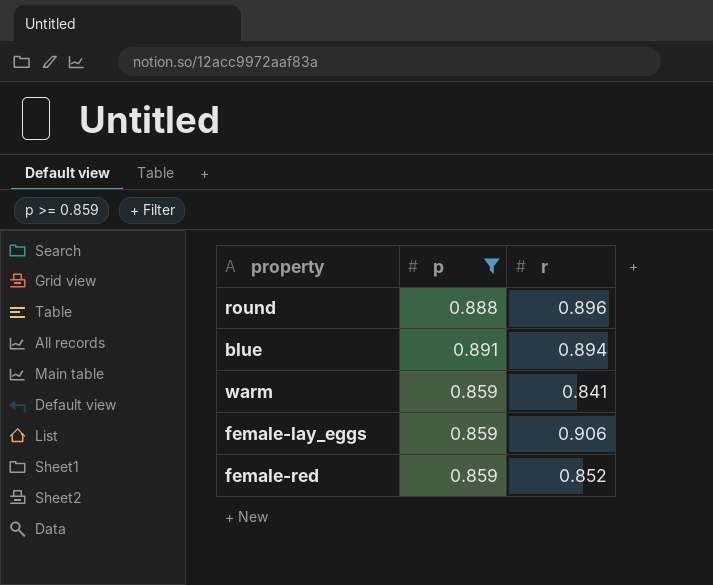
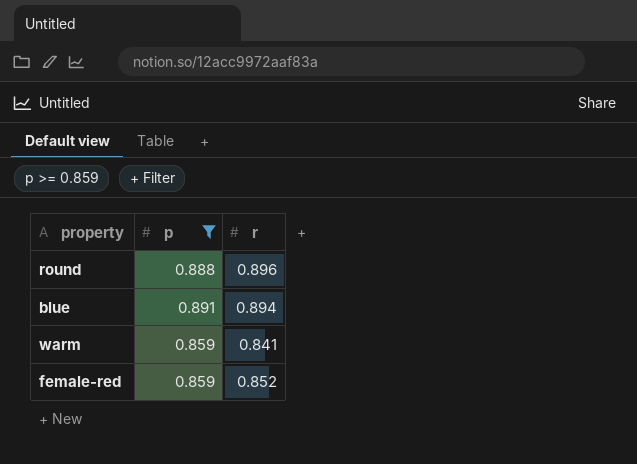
row female-lay_eggs: 0.859 | 0.906 -> none

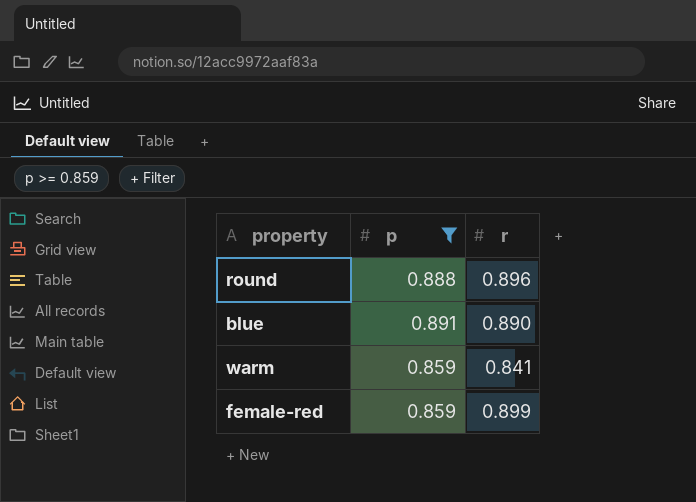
blue | r: 0.894 -> 0.890
female-red | r: 0.852 -> 0.899

